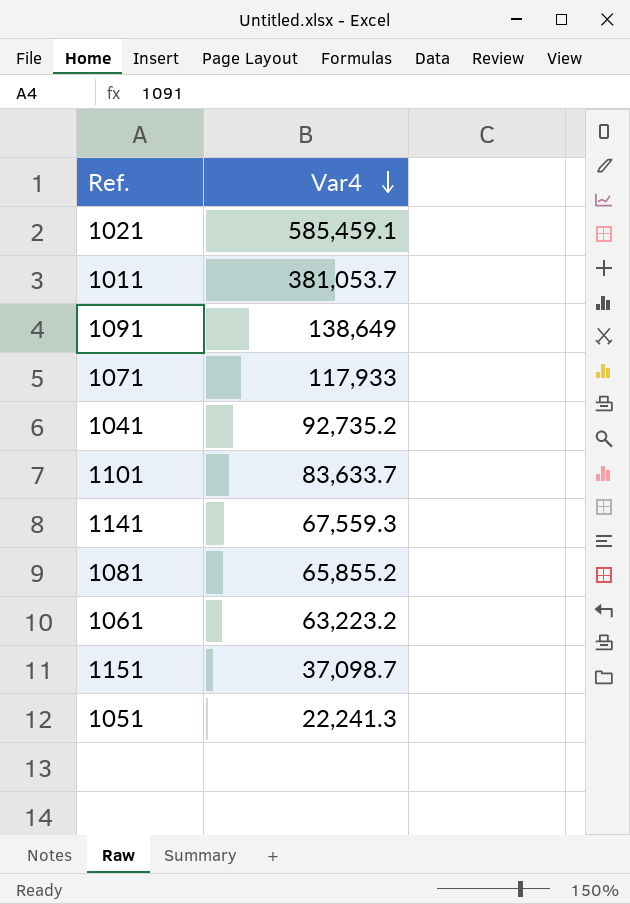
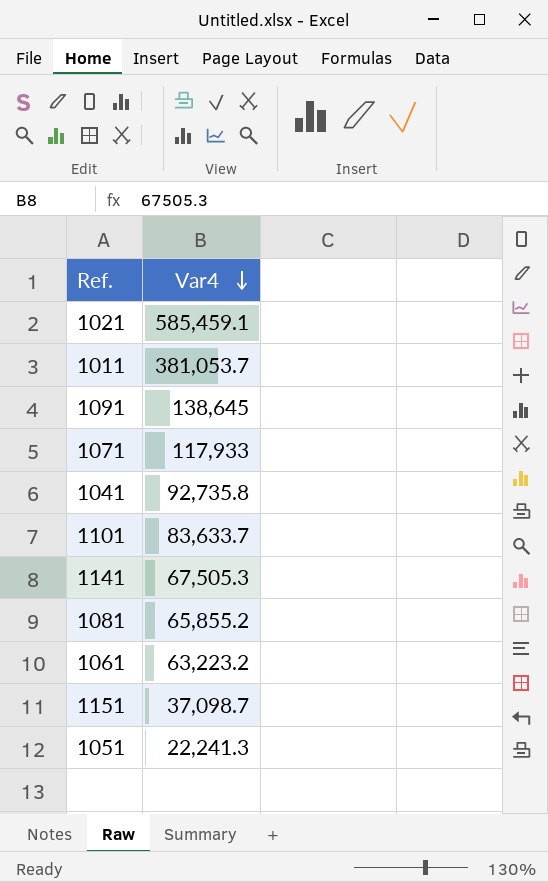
1091 | Var4: 138,649 -> 138,645
1041 | Var4: 92,735.2 -> 92,735.8
1141 | Var4: 67,559.3 -> 67,505.3

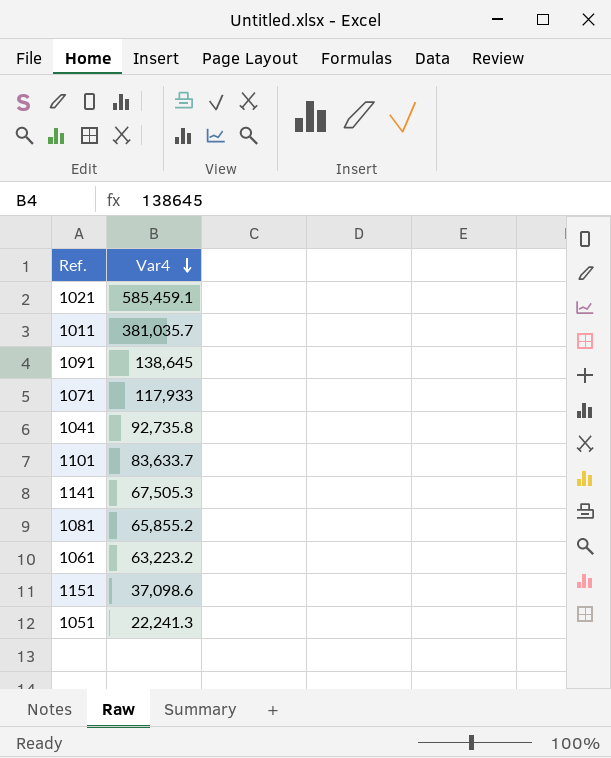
1011 | Var4: 381,053.7 -> 381,035.7
1151 | Var4: 37,098.7 -> 37,098.6

